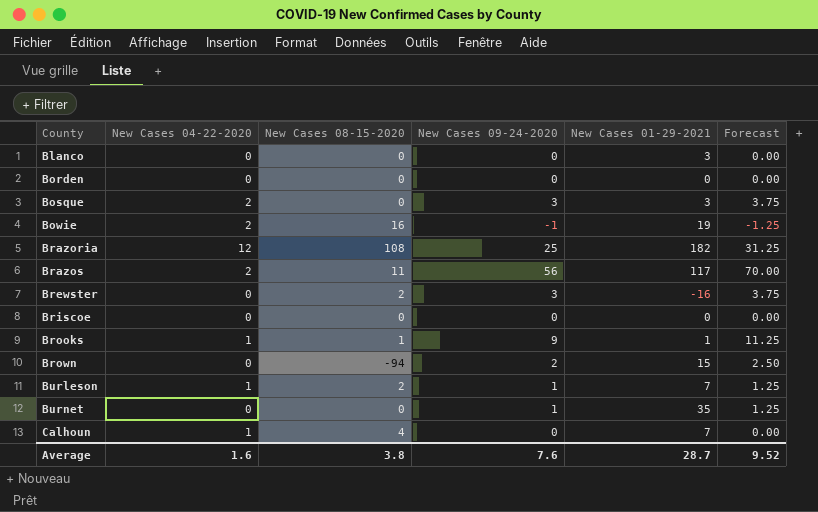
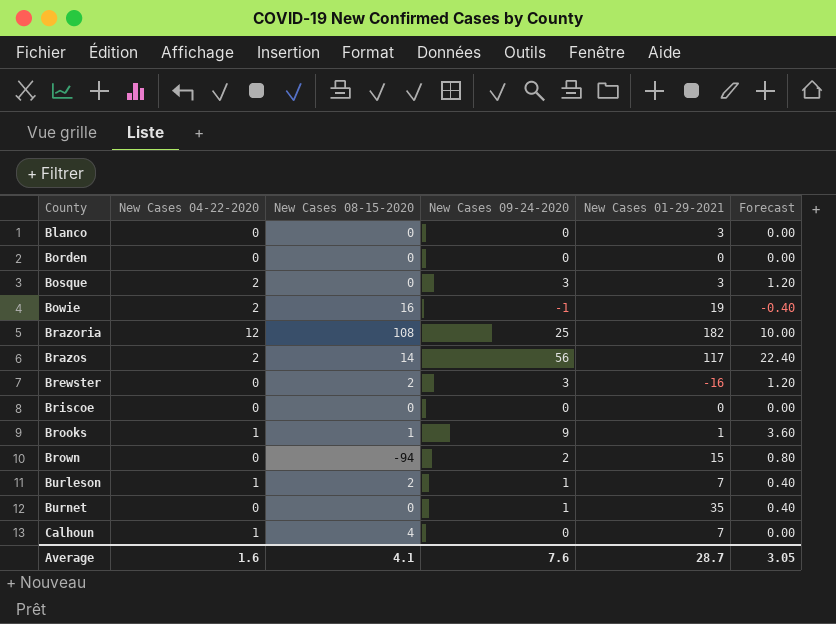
column Forecast | formula: [New Cases 09-24-2020] * 1.25 -> [New Cases 09-24-2020] * 0.4
Brazos | New Cases 08-15-2020: 11 -> 14
Average | New Cases 08-15-2020: 3.8 -> 4.1
Average | Forecast: 9.52 -> 3.05

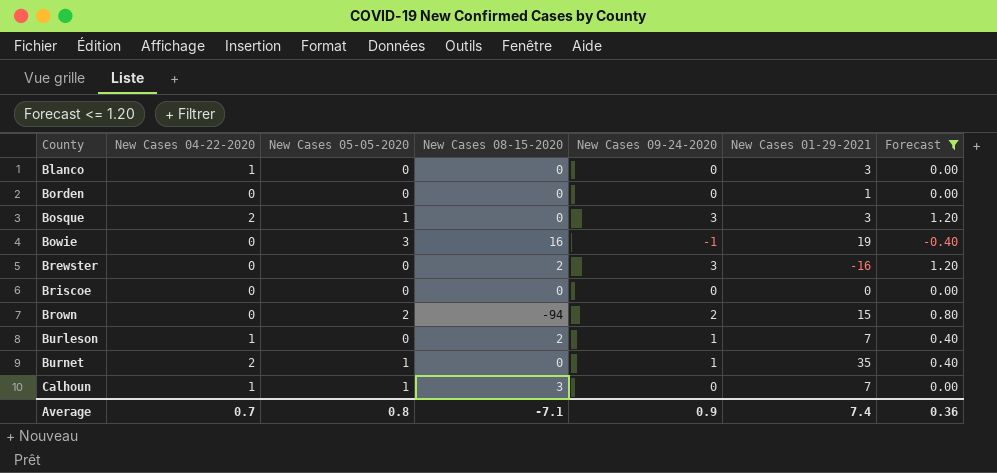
filter: none -> Forecast <= 1.20
column New Cases 05-05-2020 | position: none -> 3
Blanco | New Cases 04-22-2020: 0 -> 1
Borden | New Cases 01-29-2021: 0 -> 1
Bowie | New Cases 04-22-2020: 2 -> 0
Burnet | New Cases 04-22-2020: 0 -> 2
Calhoun | New Cases 08-15-2020: 4 -> 3
Average | New Cases 04-22-2020: 1.6 -> 0.7
Average | New Cases 08-15-2020: 4.1 -> -7.1
Average | New Cases 09-24-2020: 7.6 -> 0.9
Average | New Cases 01-29-2021: 28.7 -> 7.4
Average | Forecast: 3.05 -> 0.36

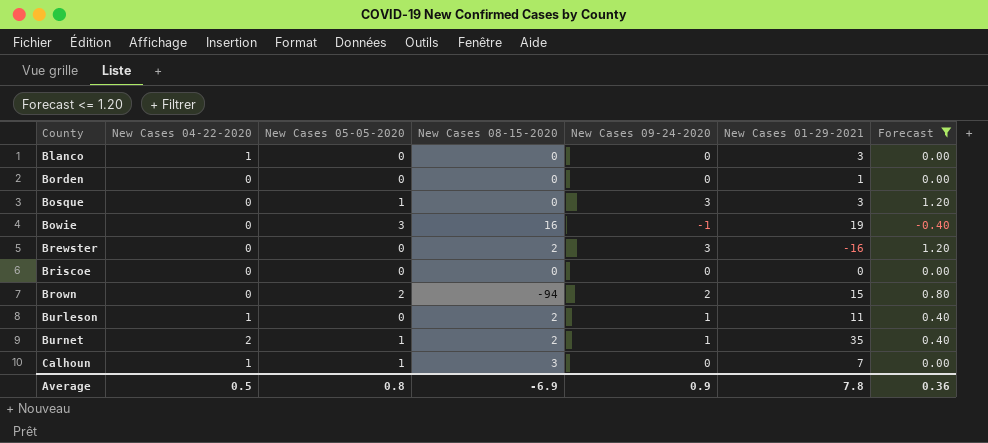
Bosque | New Cases 04-22-2020: 2 -> 0
Burleson | New Cases 01-29-2021: 7 -> 11
Burnet | New Cases 08-15-2020: 0 -> 2
Average | New Cases 04-22-2020: 0.7 -> 0.5
Average | New Cases 08-15-2020: -7.1 -> -6.9
Average | New Cases 01-29-2021: 7.4 -> 7.8

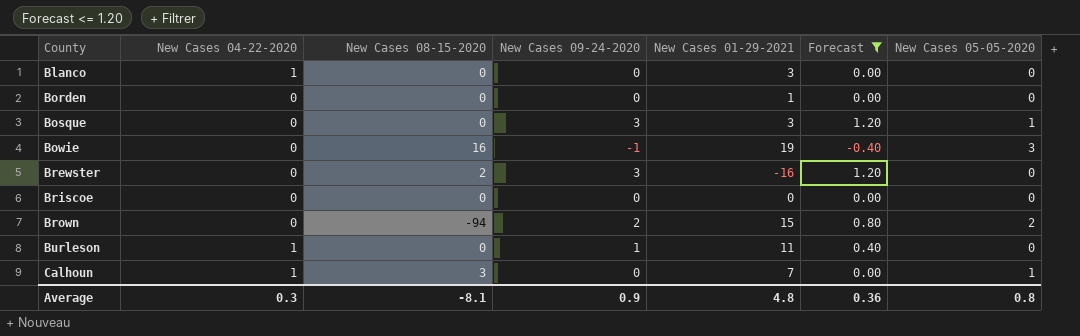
column New Cases 05-05-2020 | position: 3 -> 7
row Burnet: 2 | 1 | 2 | 1 | 35 | 0.40 -> none
Burleson | New Cases 08-15-2020: 2 -> 0
Average | New Cases 04-22-2020: 0.5 -> 0.3
Average | New Cases 08-15-2020: -6.9 -> -8.1
Average | New Cases 01-29-2021: 7.8 -> 4.8

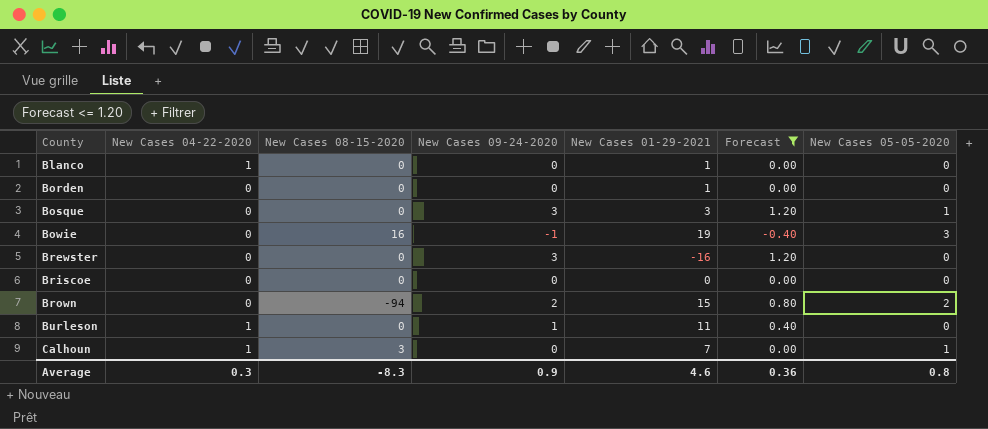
Blanco | New Cases 01-29-2021: 3 -> 1
Brewster | New Cases 08-15-2020: 2 -> 0
Average | New Cases 08-15-2020: -8.1 -> -8.3
Average | New Cases 01-29-2021: 4.8 -> 4.6

